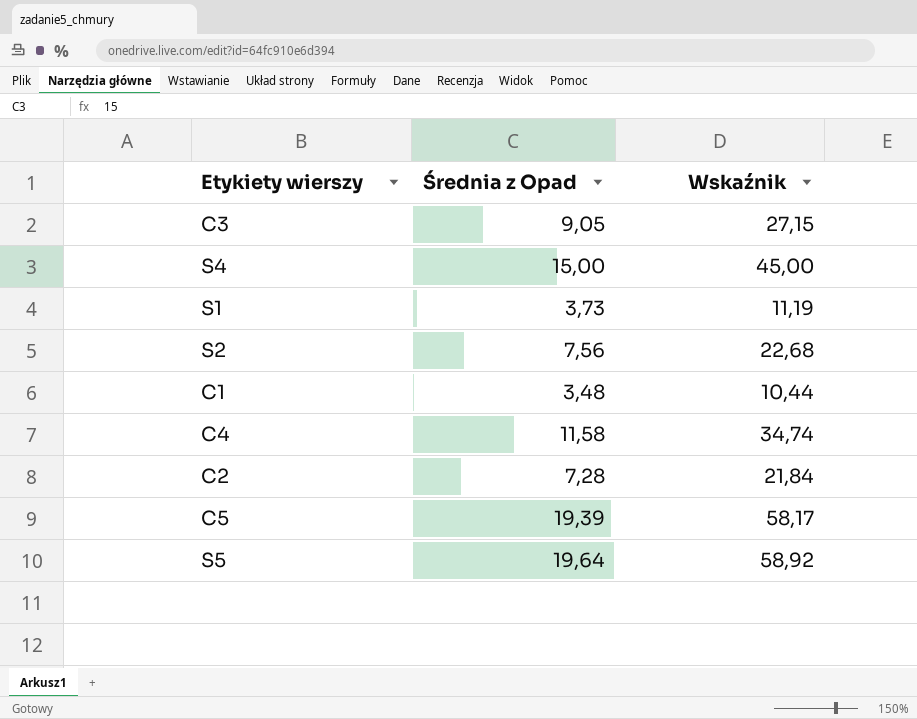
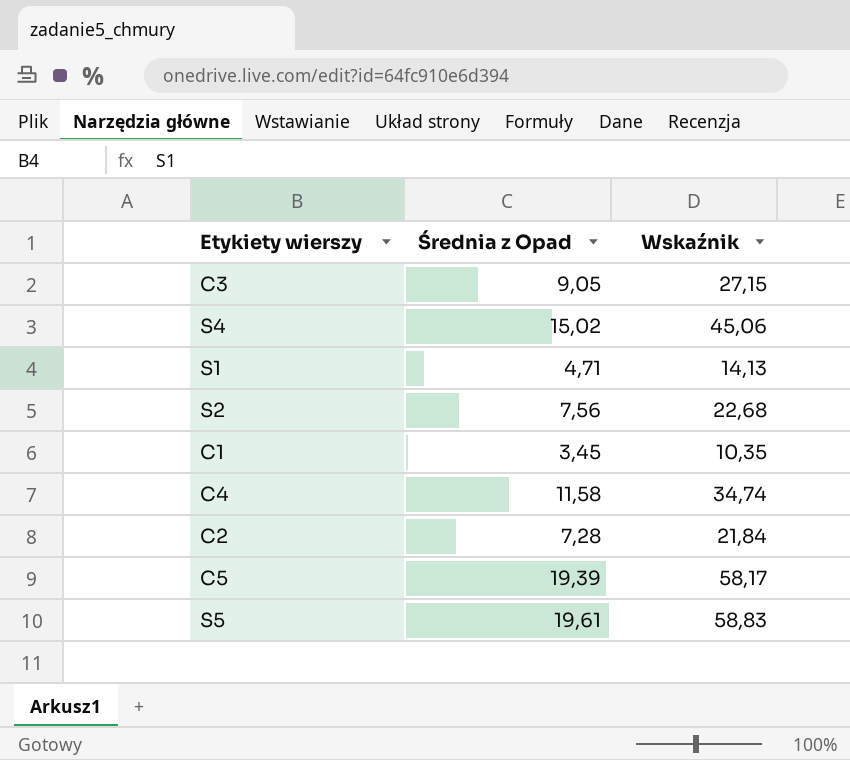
S4 | Średnia z Opad: 15,00 -> 15,02
S4 | Wskaźnik: 45,00 -> 45,06
S1 | Średnia z Opad: 3,73 -> 4,71
S1 | Wskaźnik: 11,19 -> 14,13
C1 | Średnia z Opad: 3,48 -> 3,45
C1 | Wskaźnik: 10,44 -> 10,35
S5 | Średnia z Opad: 19,64 -> 19,61
S5 | Wskaźnik: 58,92 -> 58,83

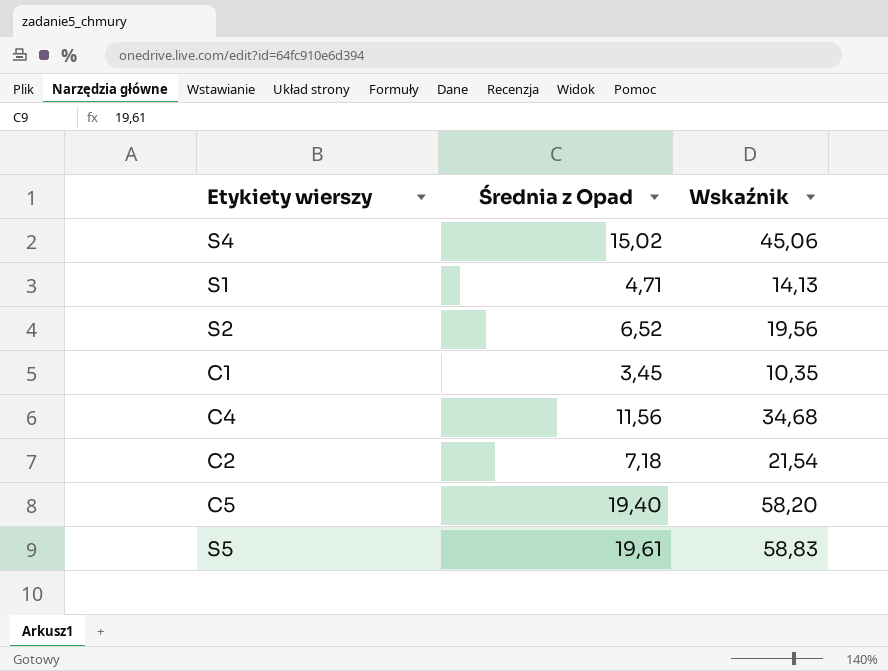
row C3: 9,05 | 27,15 -> none
S2 | Średnia z Opad: 7,56 -> 6,52
S2 | Wskaźnik: 22,68 -> 19,56
C4 | Średnia z Opad: 11,58 -> 11,56
C4 | Wskaźnik: 34,74 -> 34,68
C2 | Średnia z Opad: 7,28 -> 7,18
C2 | Wskaźnik: 21,84 -> 21,54
C5 | Średnia z Opad: 19,39 -> 19,40
C5 | Wskaźnik: 58,17 -> 58,20

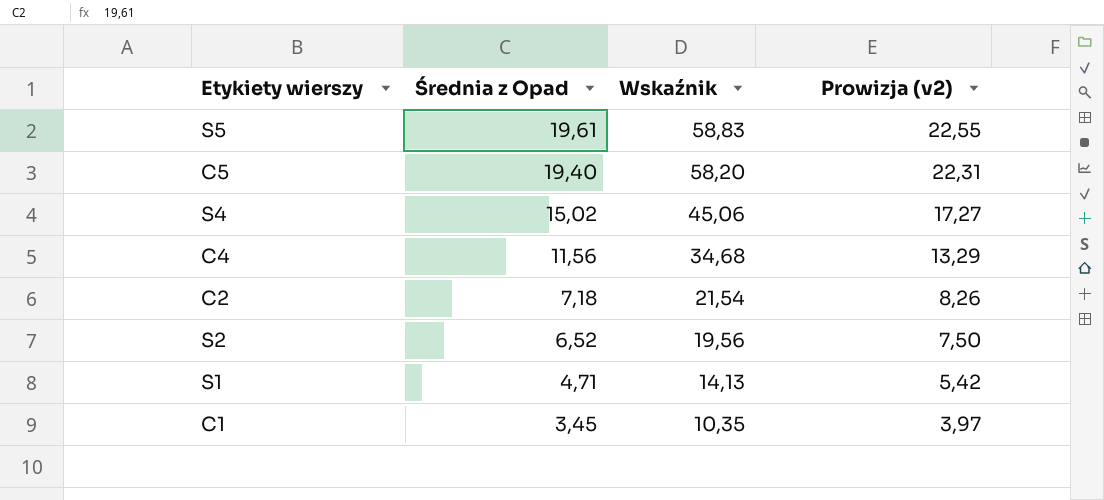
row order: none -> Średnia z Opad descending
column Prowizja (v2) | formula: none -> [Średnia z Opad] * 1,15

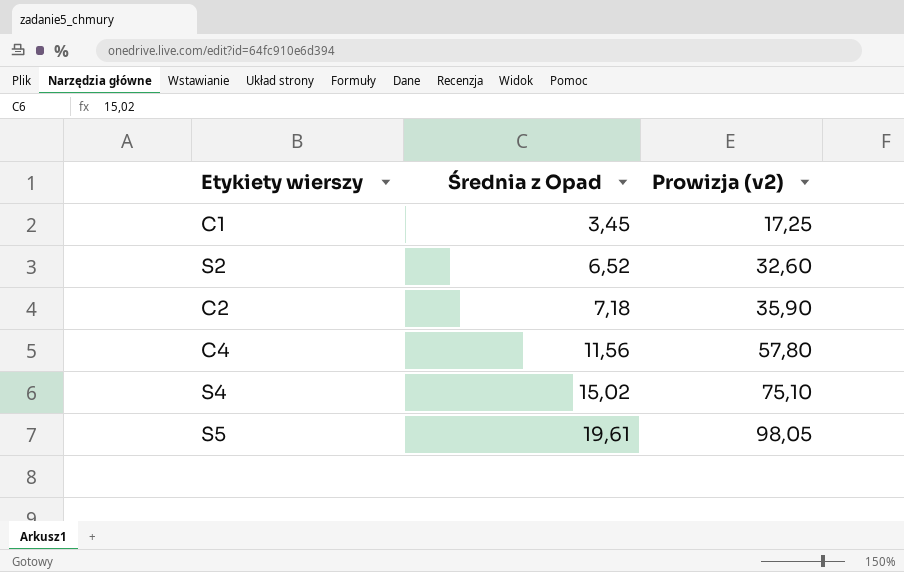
row order: Średnia z Opad descending -> Średnia z Opad ascending
column Wskaźnik | formula: [Średnia z Opad] * 3 -> none
column Prowizja (v2) | formula: [Średnia z Opad] * 1,15 -> [Średnia z Opad] * 5
row C5: 19,40 | 58,20 | 22,31 -> none
row S1: 4,71 | 14,13 | 5,42 -> none

